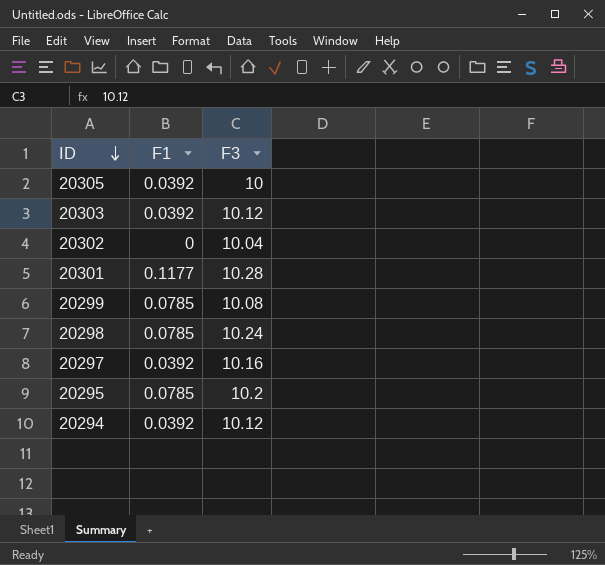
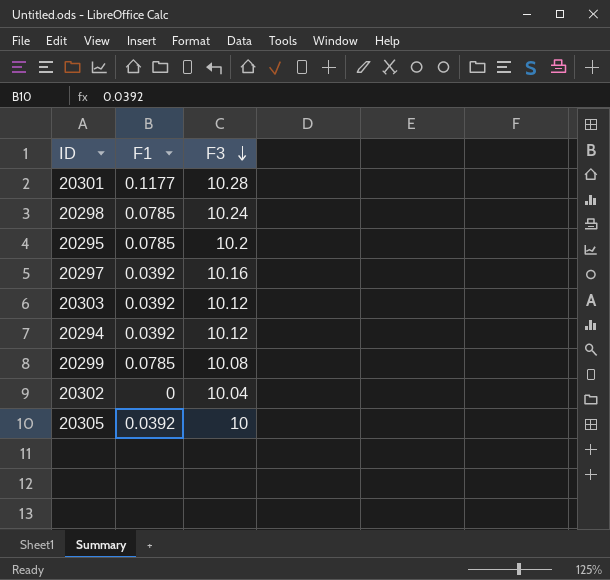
row order: ID descending -> F3 descending

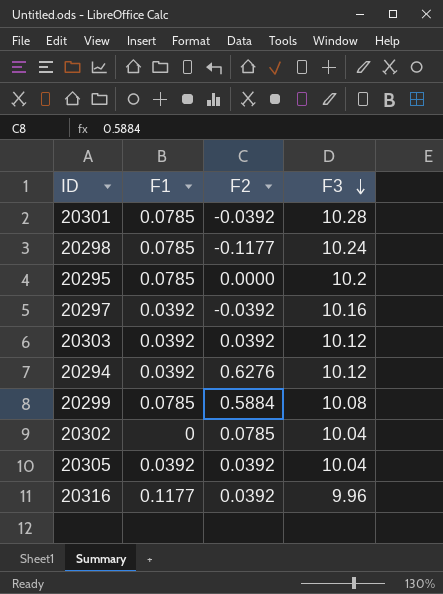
column F2 | position: none -> 3
20301 | F1: 0.1177 -> 0.0785
20305 | F3: 10 -> 10.04
row 20316: none -> 0.1177 | 0.0392 | 9.96

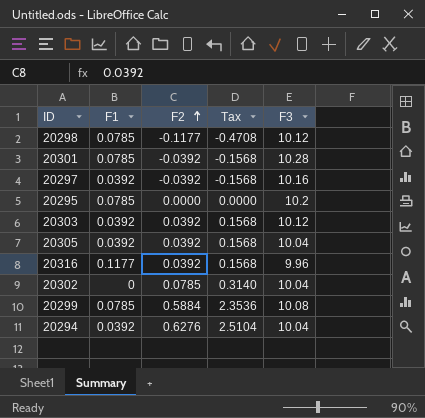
row order: F3 descending -> F2 ascending
column Tax | formula: none -> [F2] * 4
20298 | F3: 10.24 -> 10.12
20294 | F3: 10.12 -> 10.04

